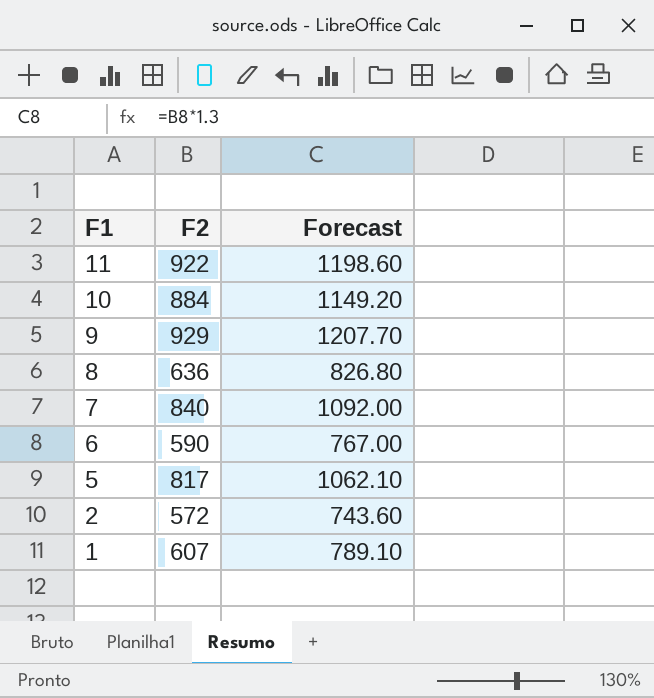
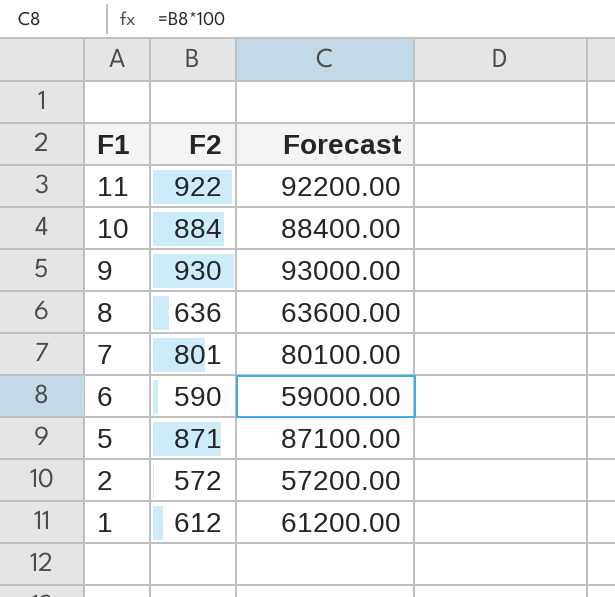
column Forecast | formula: [F2] * 1.3 -> [F2] * 100
9 | F2: 929 -> 930
7 | F2: 840 -> 801
5 | F2: 817 -> 871
1 | F2: 607 -> 612

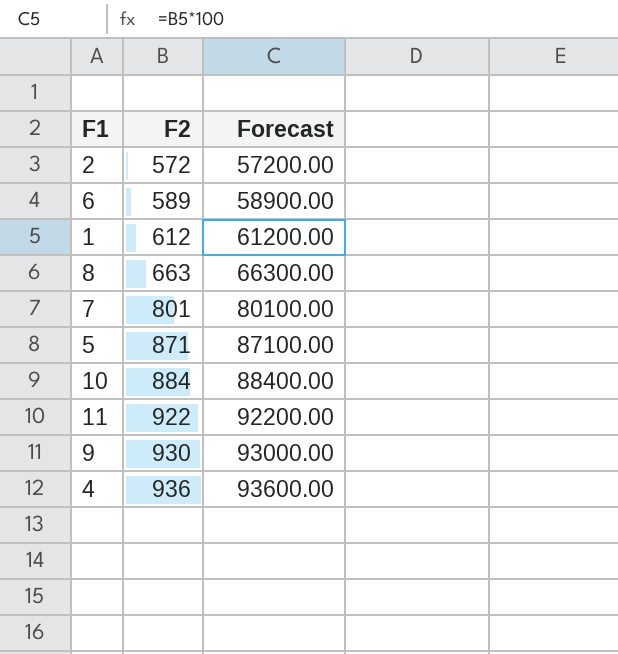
row order: F1 descending -> F2 ascending
6 | F2: 590 -> 589
6 | Forecast: 59000.00 -> 58900.00
8 | F2: 636 -> 663
8 | Forecast: 63600.00 -> 66300.00
row 4: none -> 936 | 93600.00

